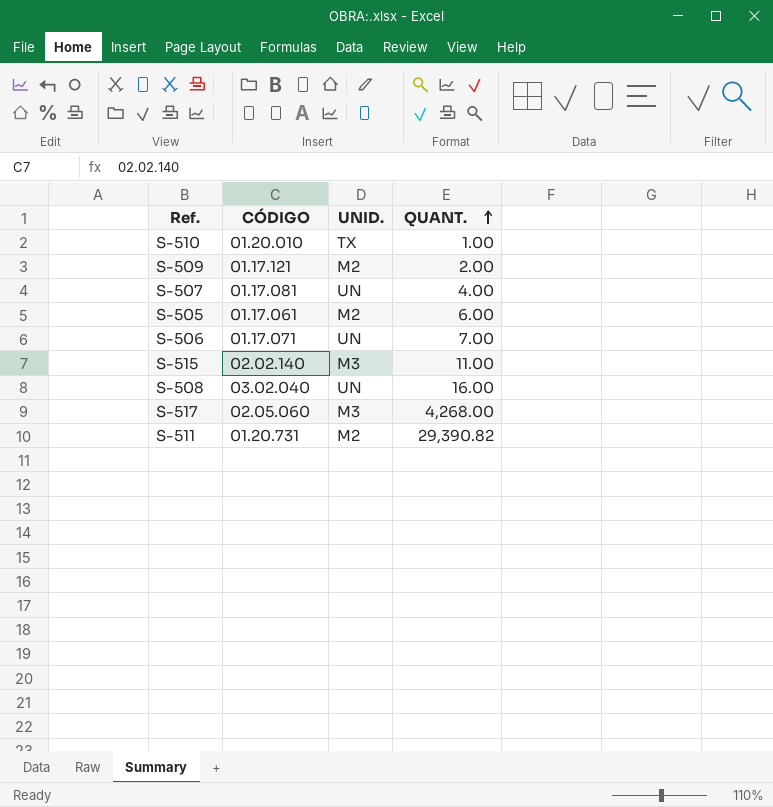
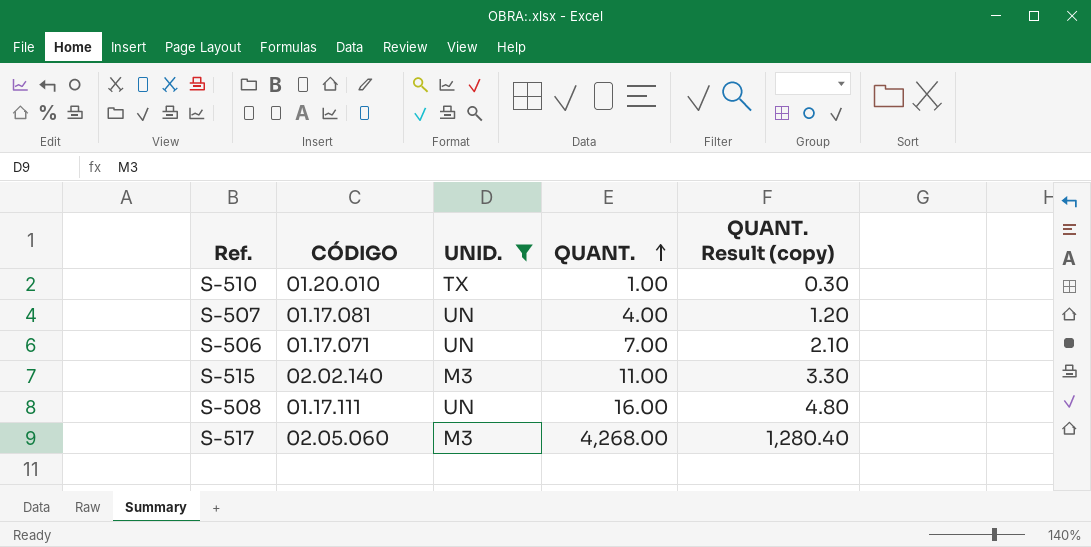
filter: none -> UNID. != M2
column QUANT. Result (copy) | formula: none -> [QUANT.] * 0.3
S-508 | CÓDIGO: 03.02.040 -> 01.17.111

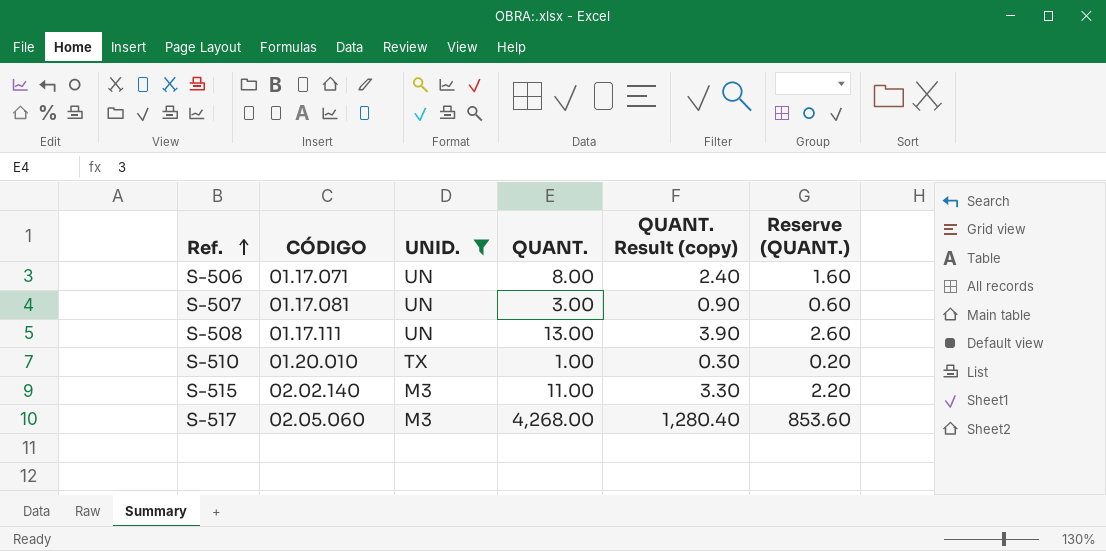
row order: QUANT. ascending -> Ref. ascending
column Reserve (QUANT.) | formula: none -> [QUANT.] * 0.2
S-506 | QUANT.: 7.00 -> 8.00
S-506 | QUANT. Result (copy): 2.10 -> 2.40
S-507 | QUANT.: 4.00 -> 3.00
S-507 | QUANT. Result (copy): 1.20 -> 0.90
S-508 | QUANT.: 16.00 -> 13.00
S-508 | QUANT. Result (copy): 4.80 -> 3.90

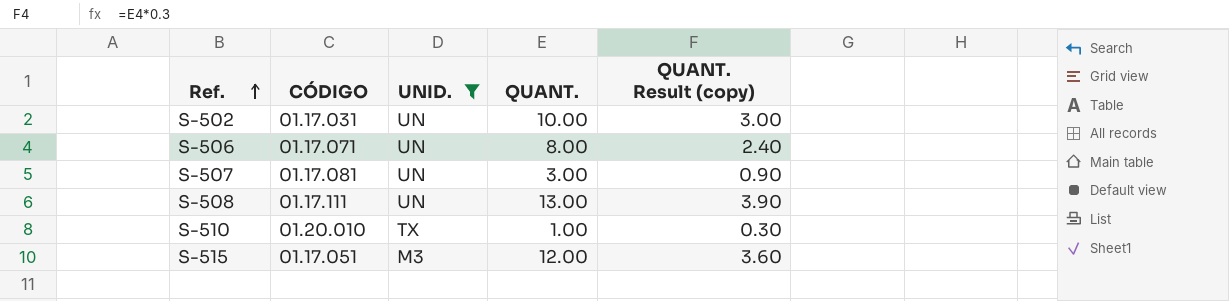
column Reserve (QUANT.) | formula: [QUANT.] * 0.2 -> none
row S-517: 02.05.060 | M3 | 4,268.00 | 1,280.40 | 853.60 -> none
row S-502: none -> 01.17.031 | UN | 10.00 | 3.00
S-515 | CÓDIGO: 02.02.140 -> 01.17.051
S-515 | QUANT.: 11.00 -> 12.00
S-515 | QUANT. Result (copy): 3.30 -> 3.60

